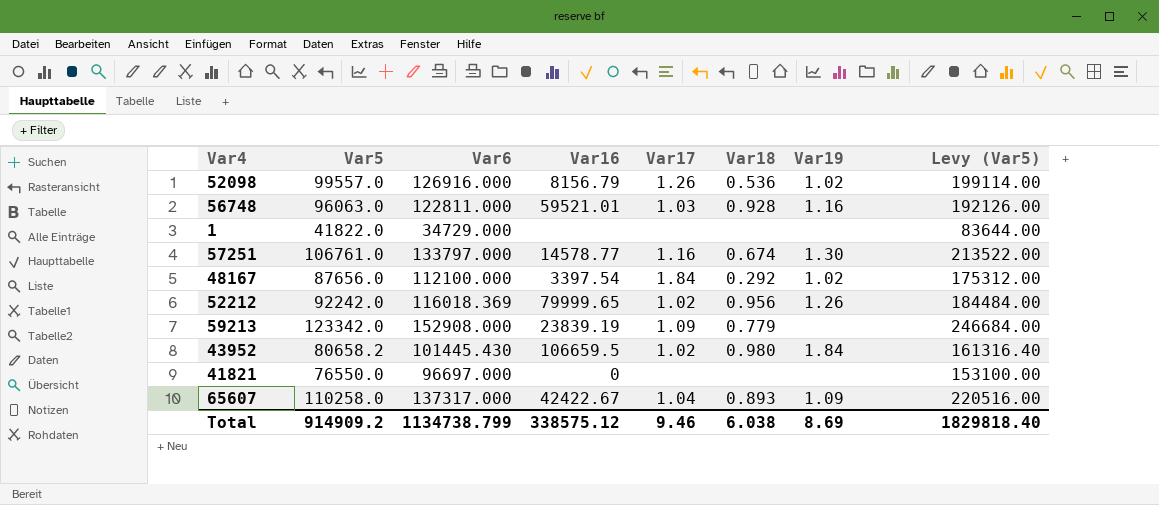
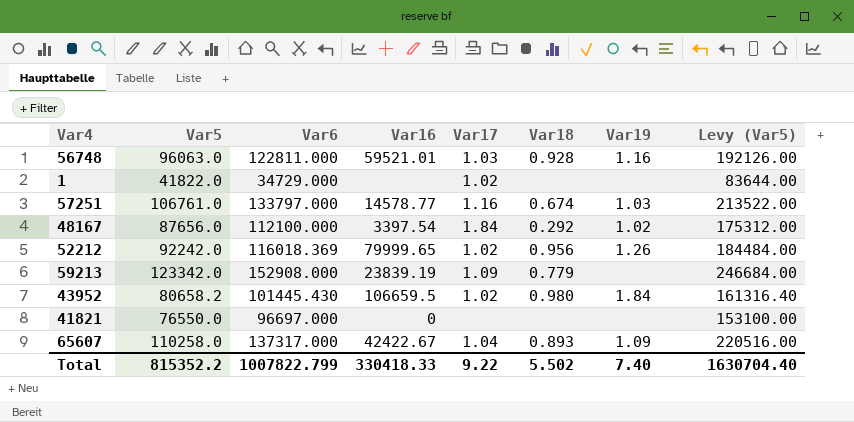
row 52098: 99557.0 | 126916.000 | 8156.79 | 1.26 | 0.536 | 1.02 | 199114.00 -> none
1 | Var17: none -> 1.02
57251 | Var19: 1.30 -> 1.03
Total | Var5: 914909.2 -> 815352.2
Total | Var6: 1134738.799 -> 1007822.799
Total | Var16: 338575.12 -> 330418.33
Total | Var17: 9.46 -> 9.22
Total | Var18: 6.038 -> 5.502
Total | Var19: 8.69 -> 7.40
Total | Levy (Var5): 1829818.40 -> 1630704.40

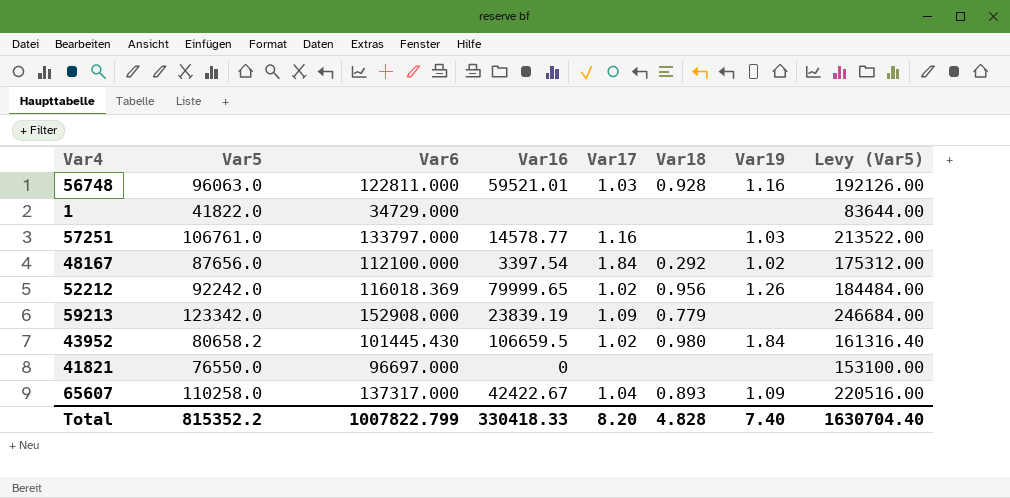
1 | Var17: 1.02 -> none
57251 | Var18: 0.674 -> none
Total | Var17: 9.22 -> 8.20
Total | Var18: 5.502 -> 4.828

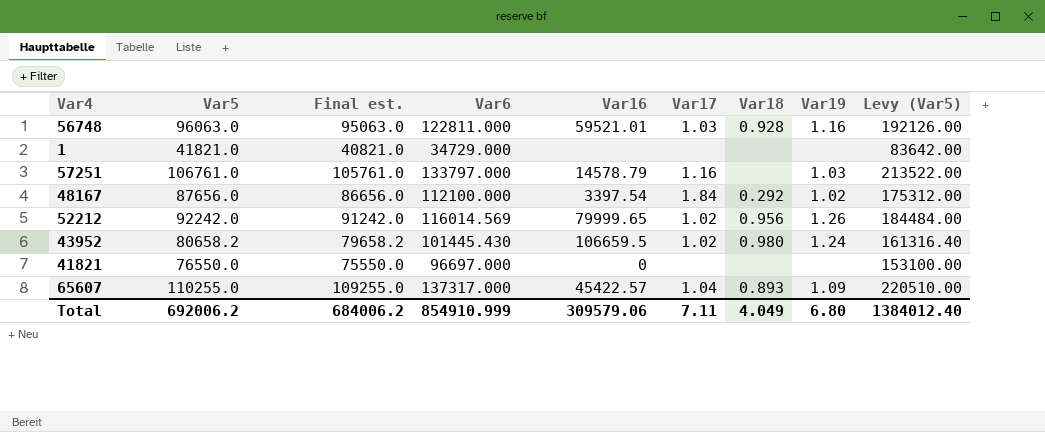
column Final est. | formula: none -> [Var5] - 1000
row 59213: 123342.0 | 152908.000 | 23839.19 | 1.09 | 0.779 | none | 246684.00 -> none
1 | Var5: 41822.0 -> 41821.0
1 | Levy (Var5): 83644.00 -> 83642.00
57251 | Var16: 14578.77 -> 14578.79
52212 | Var6: 116018.369 -> 116014.569
43952 | Var19: 1.84 -> 1.24
65607 | Var5: 110258.0 -> 110255.0
65607 | Var16: 42422.67 -> 45422.57
65607 | Levy (Var5): 220516.00 -> 220510.00
Total | Var5: 815352.2 -> 692006.2
Total | Var6: 1007822.799 -> 854910.999
Total | Var16: 330418.33 -> 309579.06
Total | Var17: 8.20 -> 7.11
Total | Var18: 4.828 -> 4.049
Total | Var19: 7.40 -> 6.80
Total | Levy (Var5): 1630704.40 -> 1384012.40

